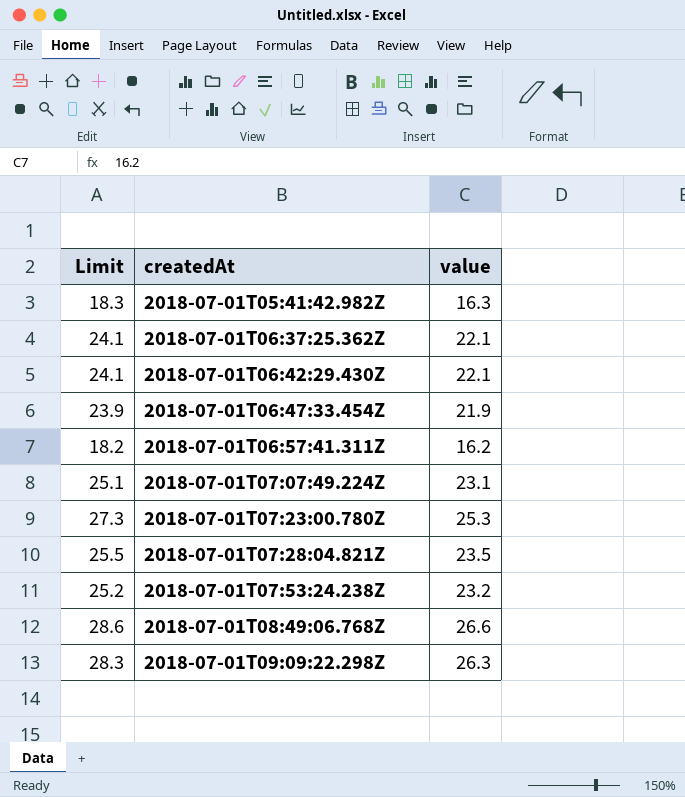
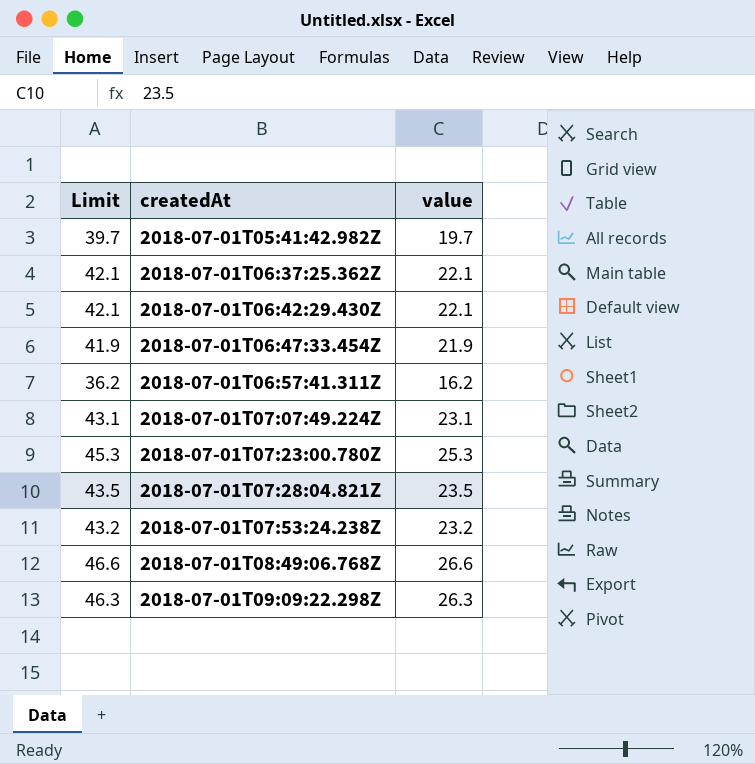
column Limit | formula: [value] + 2 -> [value] + 20
2018-07-01T05:41:42.982Z | value: 16.3 -> 19.7

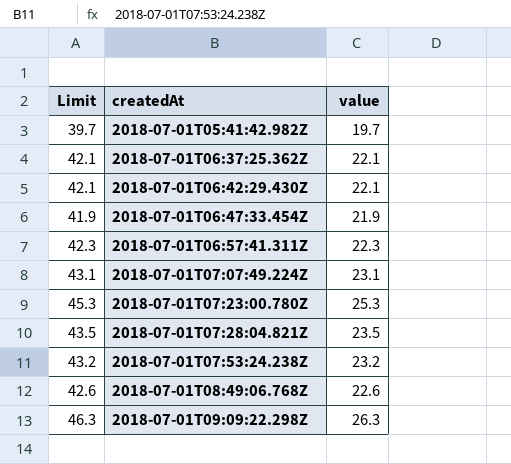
2018-07-01T06:57:41.311Z | Limit: 36.2 -> 42.3
2018-07-01T06:57:41.311Z | value: 16.2 -> 22.3
2018-07-01T08:49:06.768Z | Limit: 46.6 -> 42.6
2018-07-01T08:49:06.768Z | value: 26.6 -> 22.6

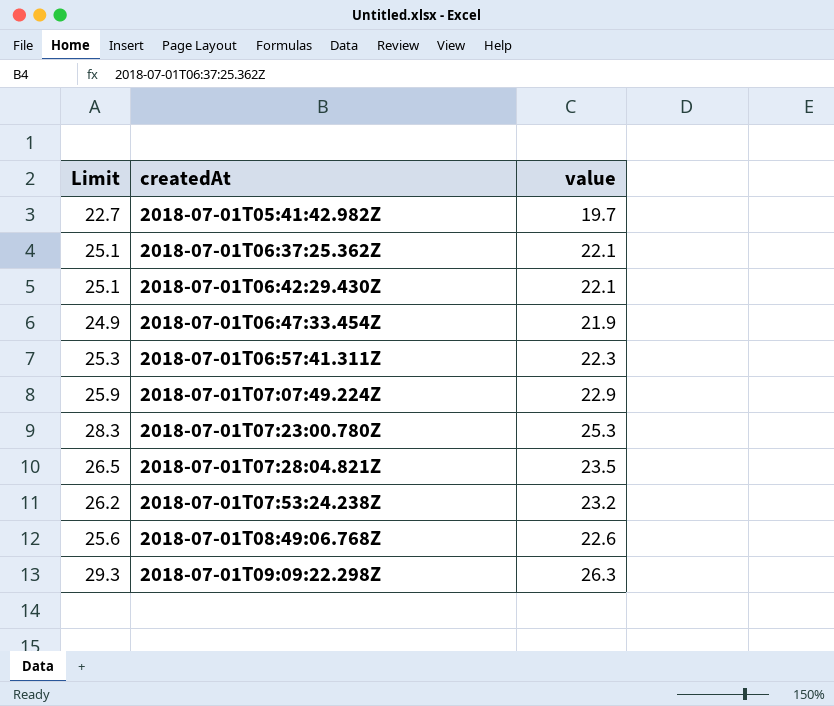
column Limit | formula: [value] + 20 -> [value] + 3
2018-07-01T07:07:49.224Z | value: 23.1 -> 22.9

